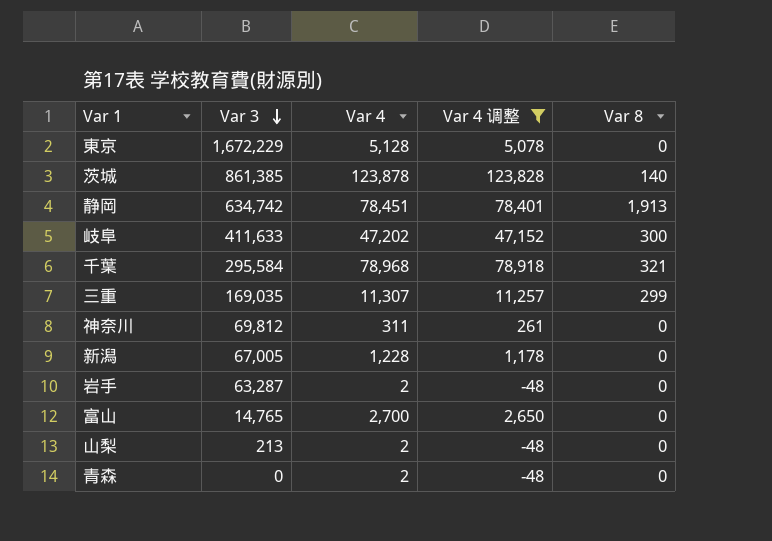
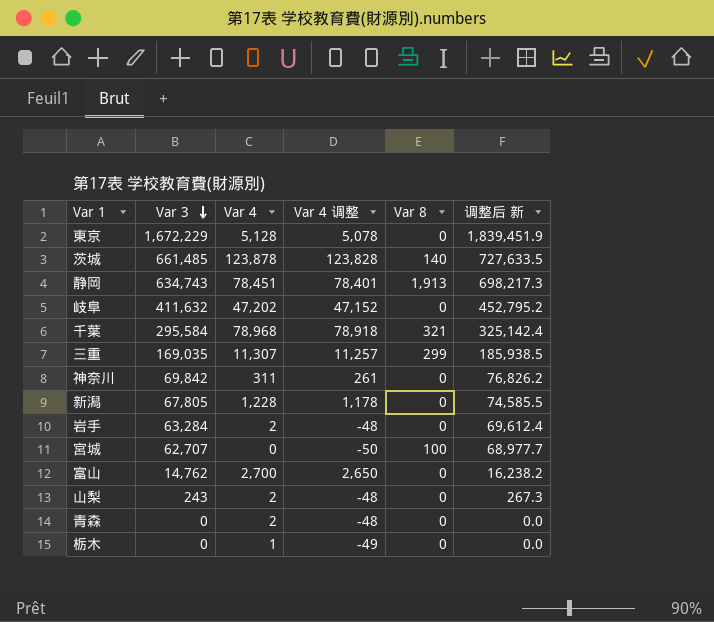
filter: Var 4 调整 >= -48 -> none
column 调整后 新 | formula: none -> [Var 3] * 1.1
茨城 | Var 3: 861,385 -> 661,485
静岡 | Var 3: 634,742 -> 634,743
岐阜 | Var 3: 411,633 -> 411,632
岐阜 | Var 8: 300 -> 0
神奈川 | Var 3: 69,812 -> 69,842
新潟 | Var 3: 67,005 -> 67,805
岩手 | Var 3: 63,287 -> 63,284
富山 | Var 3: 14,765 -> 14,762
山梨 | Var 3: 213 -> 243

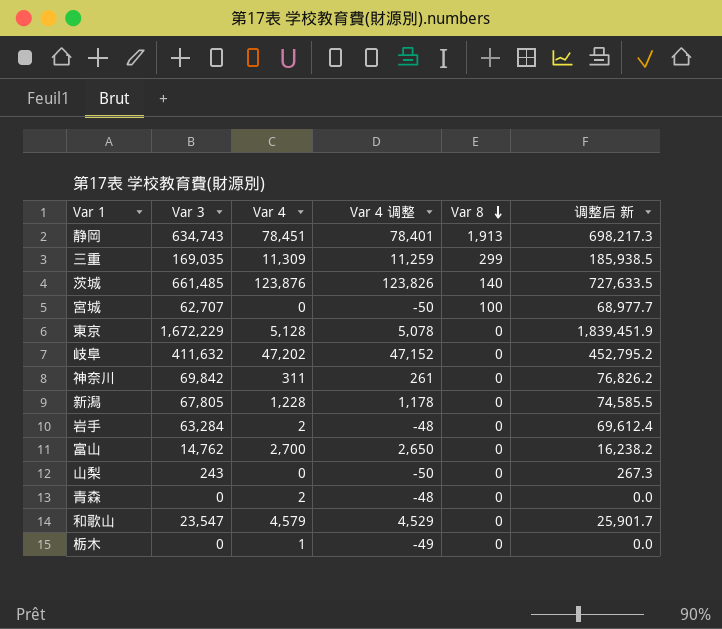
row order: Var 3 descending -> Var 8 descending
row 千葉: 295,584 | 78,968 | 78,918 | 321 | 325,142.4 -> none
三重 | Var 4: 11,307 -> 11,309
三重 | Var 4 调整: 11,257 -> 11,259
茨城 | Var 4: 123,878 -> 123,876
茨城 | Var 4 调整: 123,828 -> 123,826
山梨 | Var 4: 2 -> 0
山梨 | Var 4 调整: -48 -> -50
row 和歌山: none -> 23,547 | 4,579 | 4,529 | 0 | 25,901.7

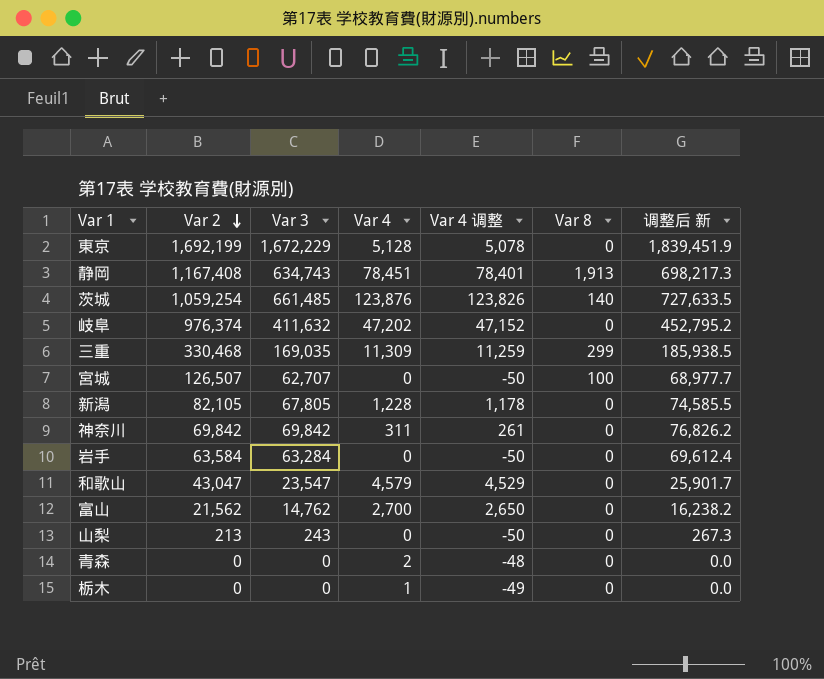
row order: Var 8 descending -> Var 2 descending
column Var 2 | position: none -> 2
岩手 | Var 4: 2 -> 0
岩手 | Var 4 调整: -48 -> -50

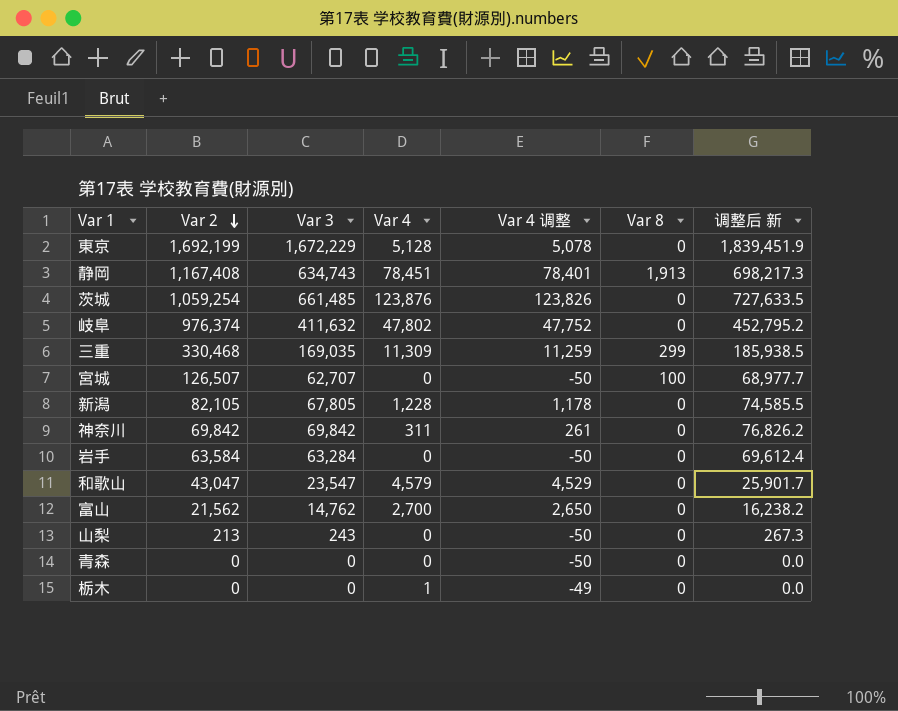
茨城 | Var 8: 140 -> 0
岐阜 | Var 4: 47,202 -> 47,802
岐阜 | Var 4 调整: 47,152 -> 47,752
青森 | Var 4: 2 -> 0
青森 | Var 4 调整: -48 -> -50

